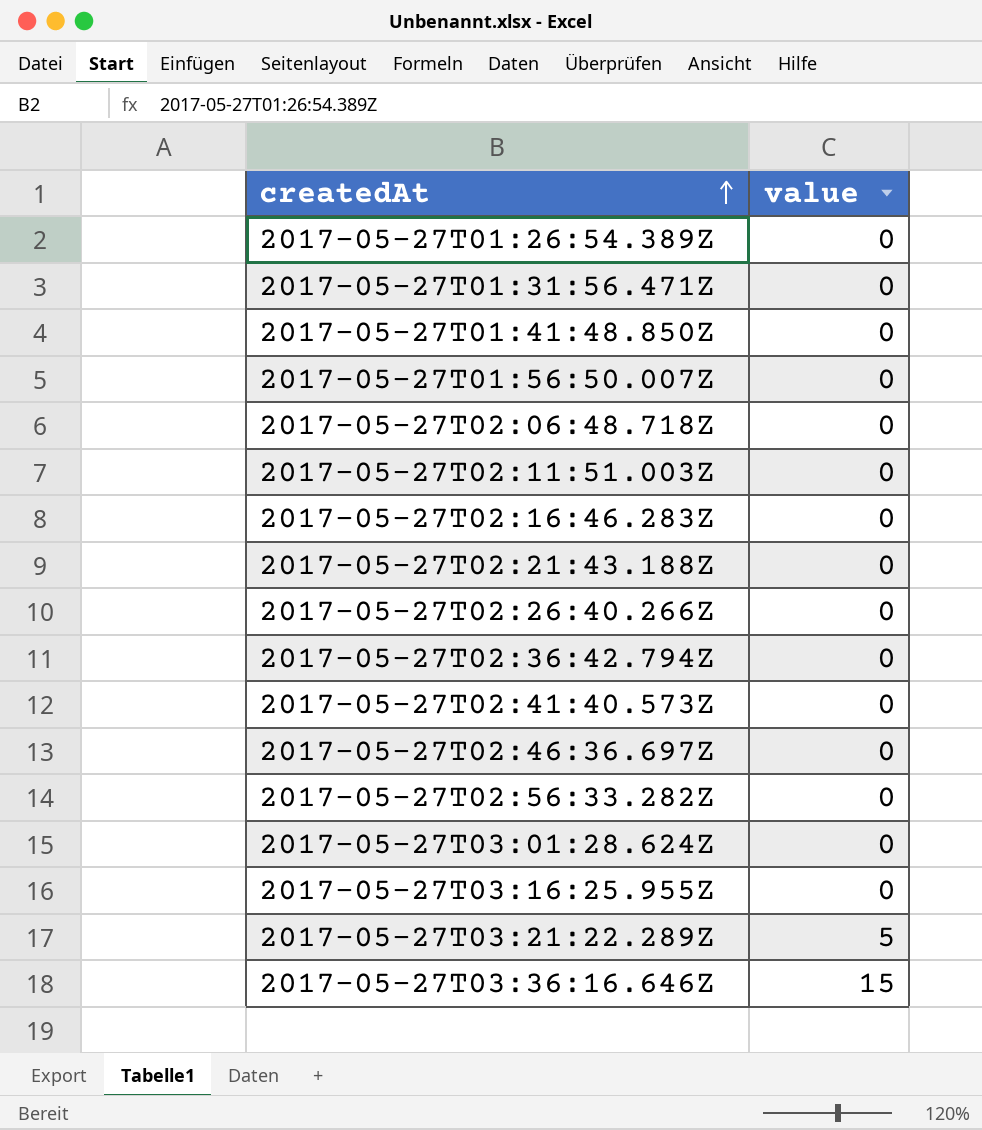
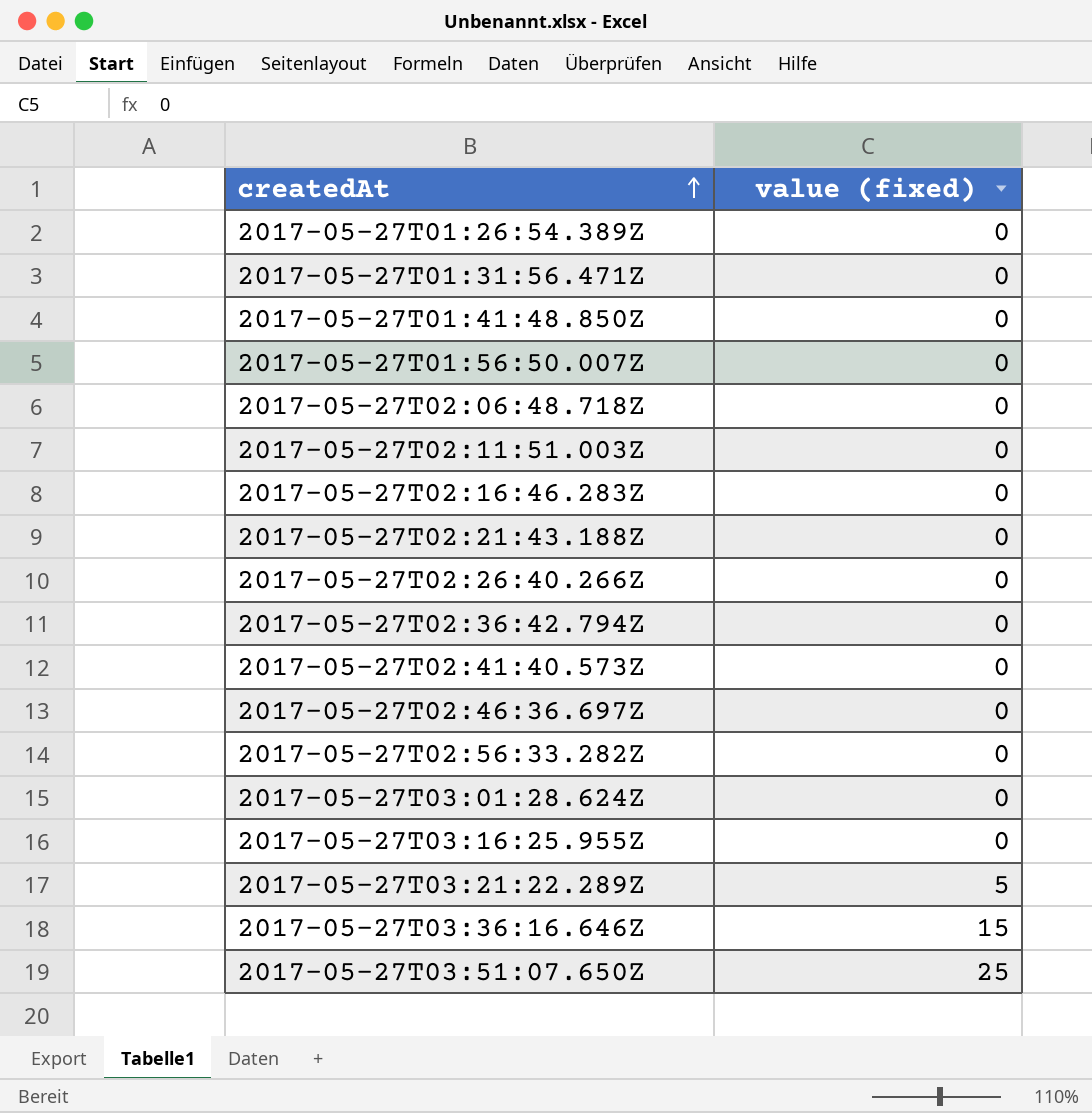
column name: value -> value (fixed)
row 2017-05-27T03:51:07.650Z: none -> 25

